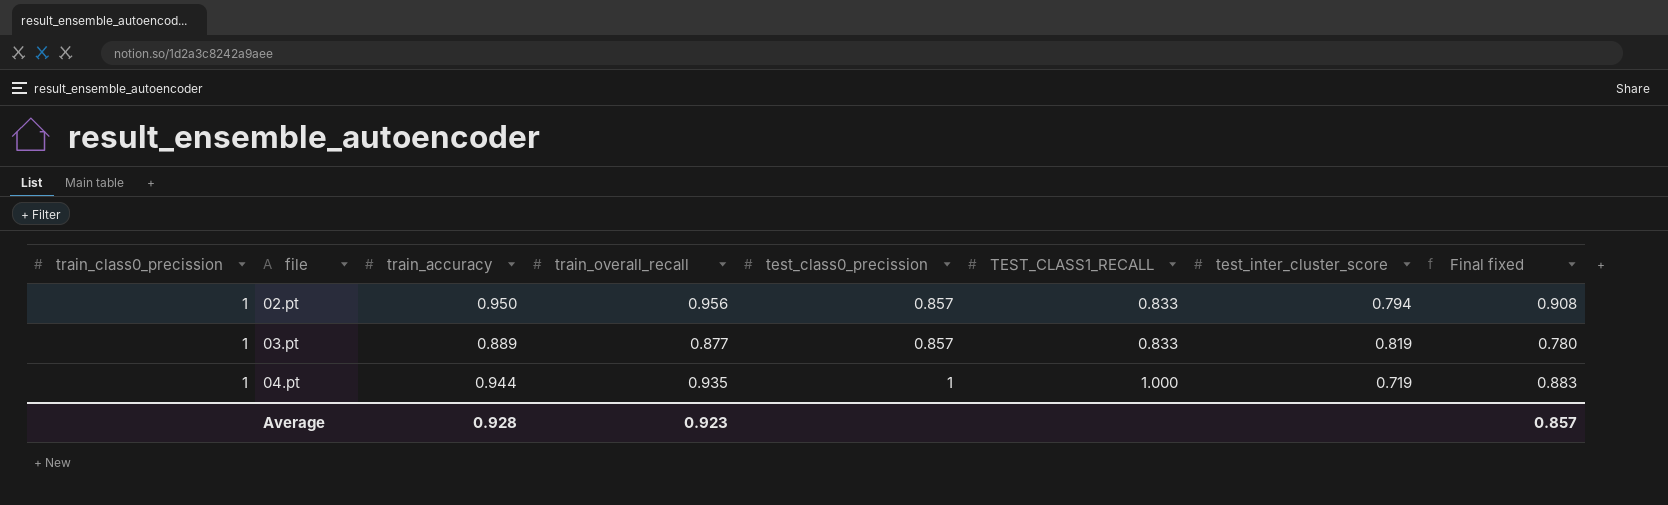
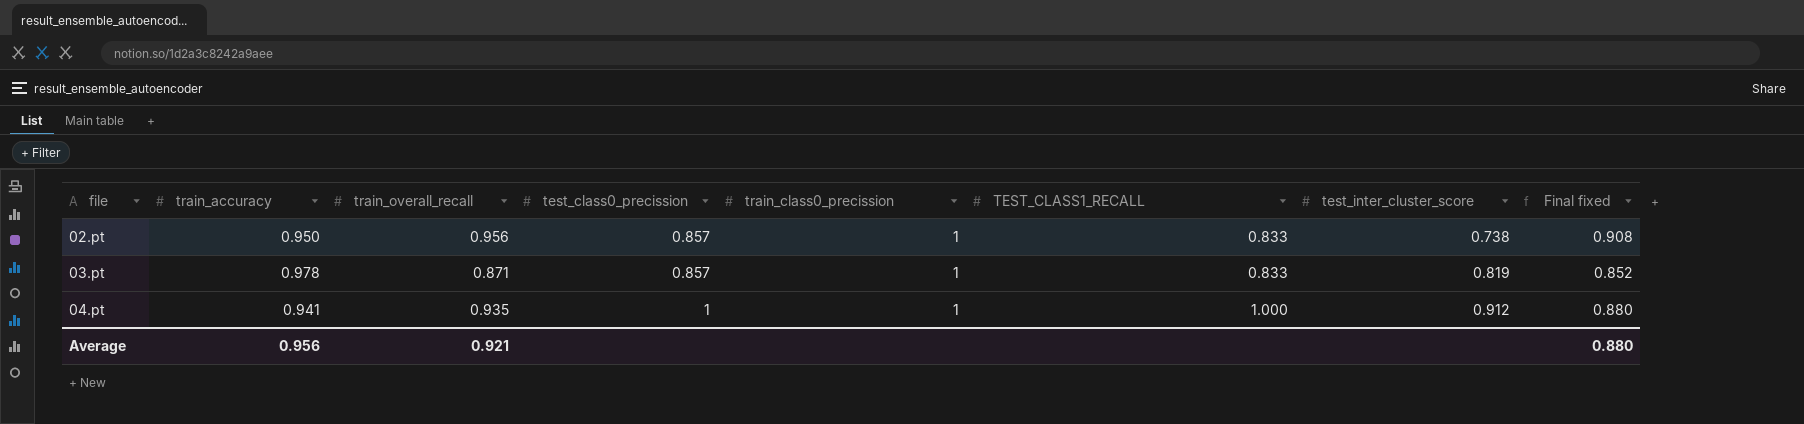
column train_class0_precission | position: 1 -> 5
02.pt | test_inter_cluster_score: 0.794 -> 0.738
03.pt | train_accuracy: 0.889 -> 0.978
03.pt | train_overall_recall: 0.877 -> 0.871
03.pt | Final fixed: 0.780 -> 0.852
04.pt | train_accuracy: 0.944 -> 0.941
04.pt | test_inter_cluster_score: 0.719 -> 0.912
04.pt | Final fixed: 0.883 -> 0.880
Average | train_accuracy: 0.928 -> 0.956
Average | train_overall_recall: 0.923 -> 0.921
Average | Final fixed: 0.857 -> 0.880

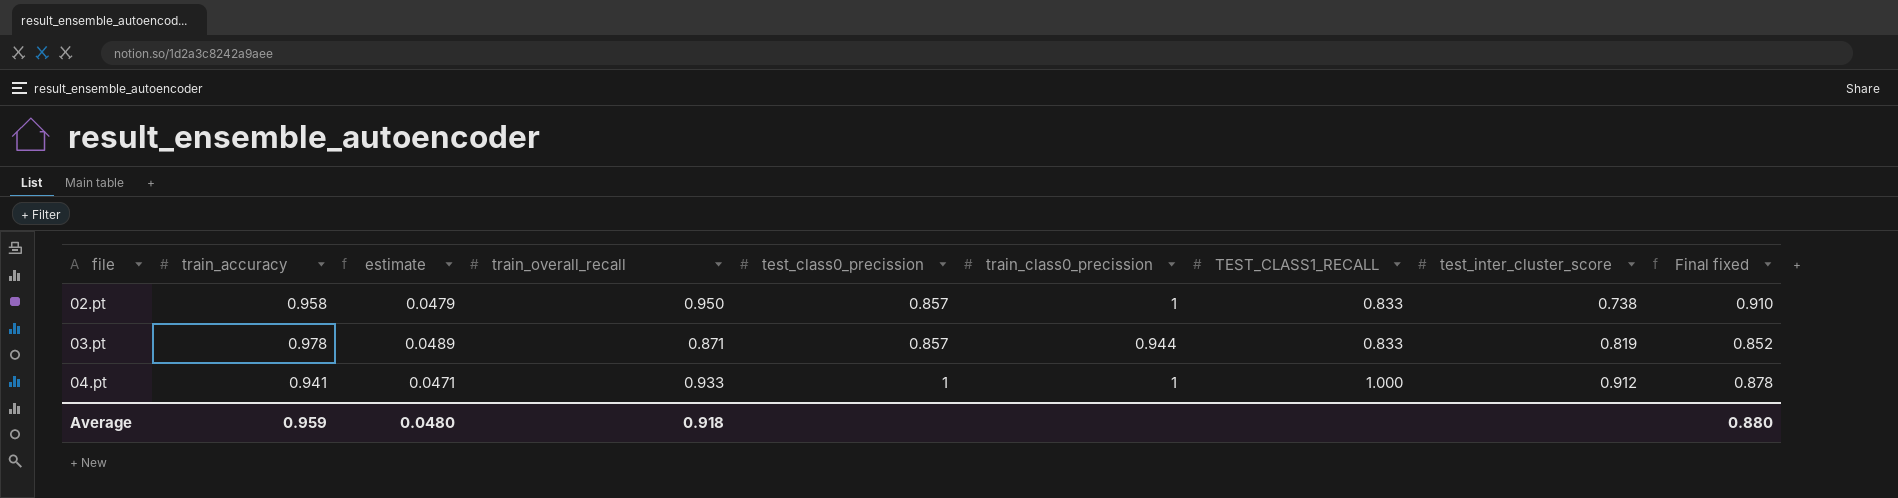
column estimate | formula: none -> [train_accuracy] * 0.05
02.pt | train_accuracy: 0.950 -> 0.958
02.pt | train_overall_recall: 0.956 -> 0.950
02.pt | Final fixed: 0.908 -> 0.910
03.pt | train_class0_precission: 1 -> 0.944
04.pt | train_overall_recall: 0.935 -> 0.933
04.pt | Final fixed: 0.880 -> 0.878
Average | train_accuracy: 0.956 -> 0.959
Average | train_overall_recall: 0.921 -> 0.918

